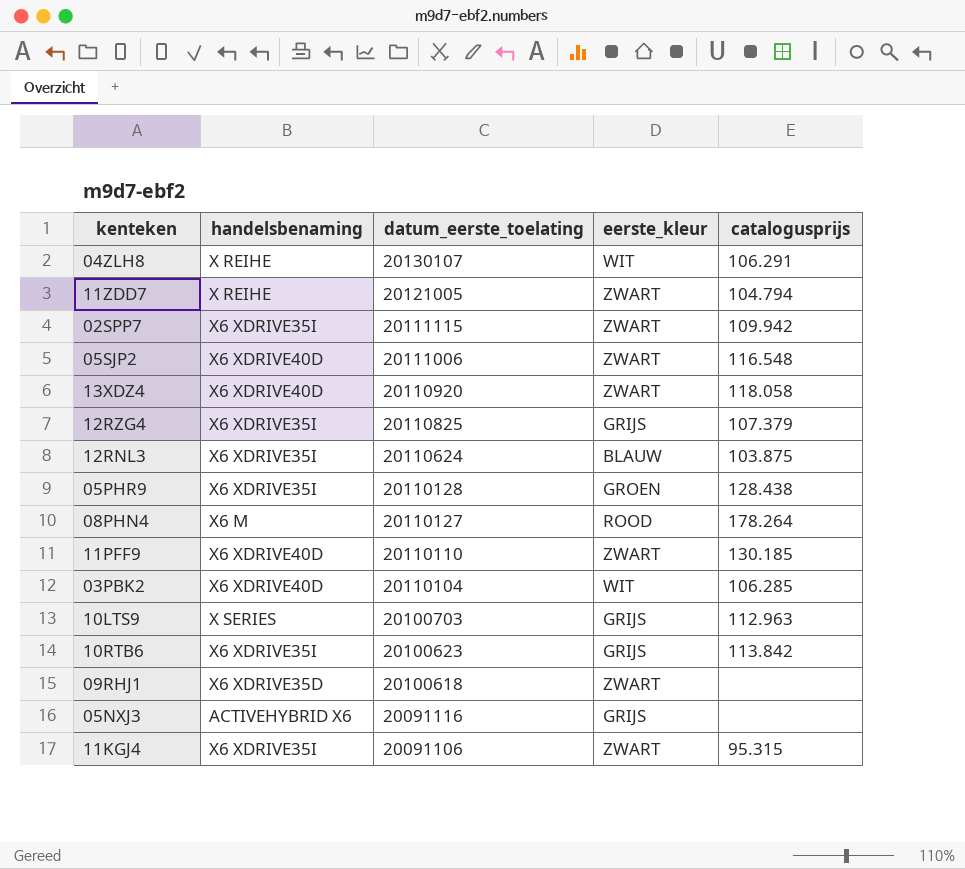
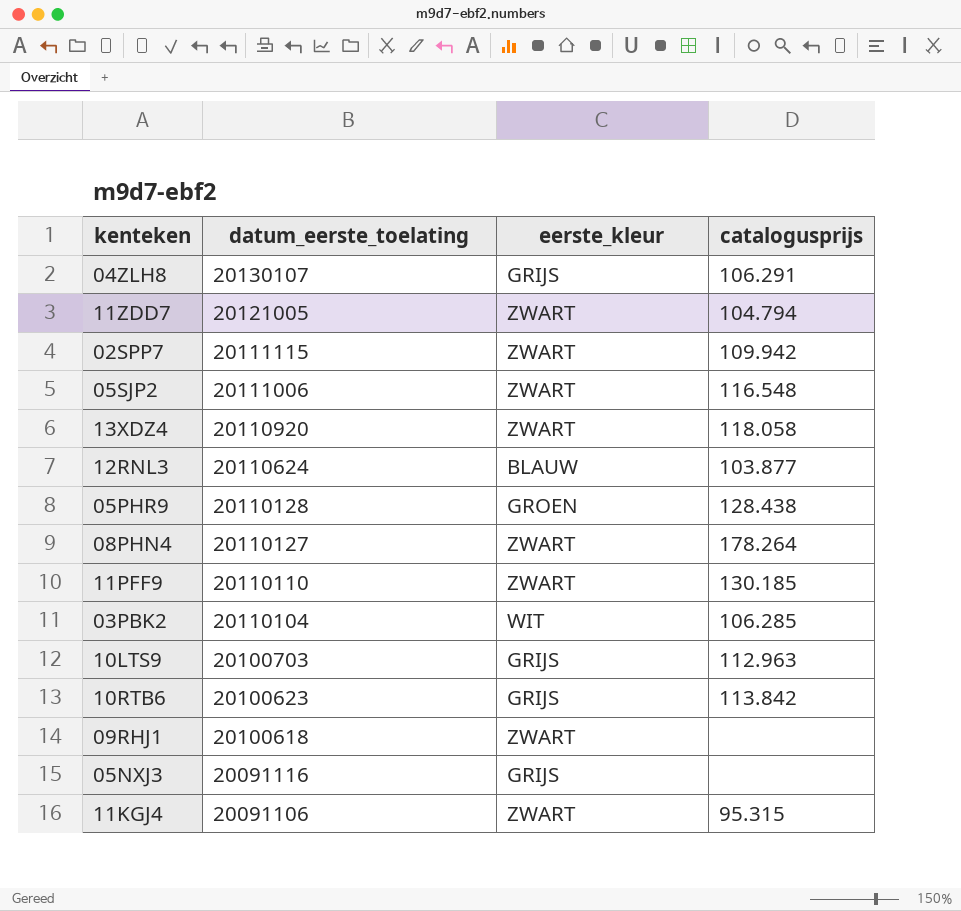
column handelsbenaming | position: 2 -> none
row 12RZG4: X6 XDRIVE35I | 20110825 | GRIJS | 107.379 -> none
04ZLH8 | eerste_kleur: WIT -> GRIJS
12RNL3 | catalogusprijs: 103.875 -> 103.877
08PHN4 | eerste_kleur: ROOD -> ZWART

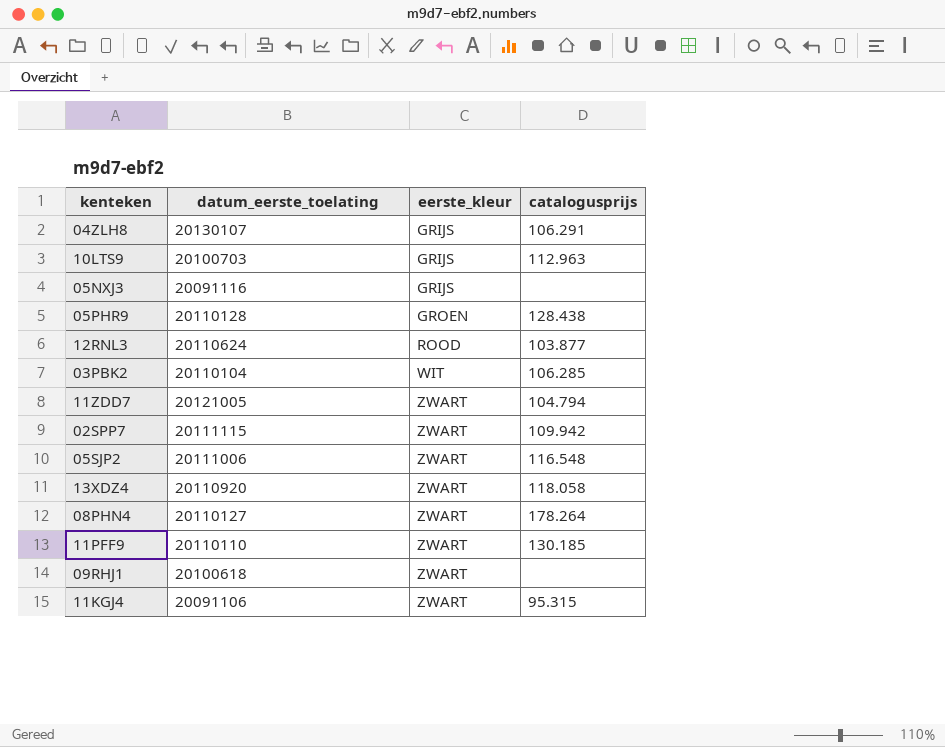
row order: datum_eerste_toelating descending -> eerste_kleur ascending
row 10RTB6: 20100623 | GRIJS | 113.842 -> none
12RNL3 | eerste_kleur: BLAUW -> ROOD

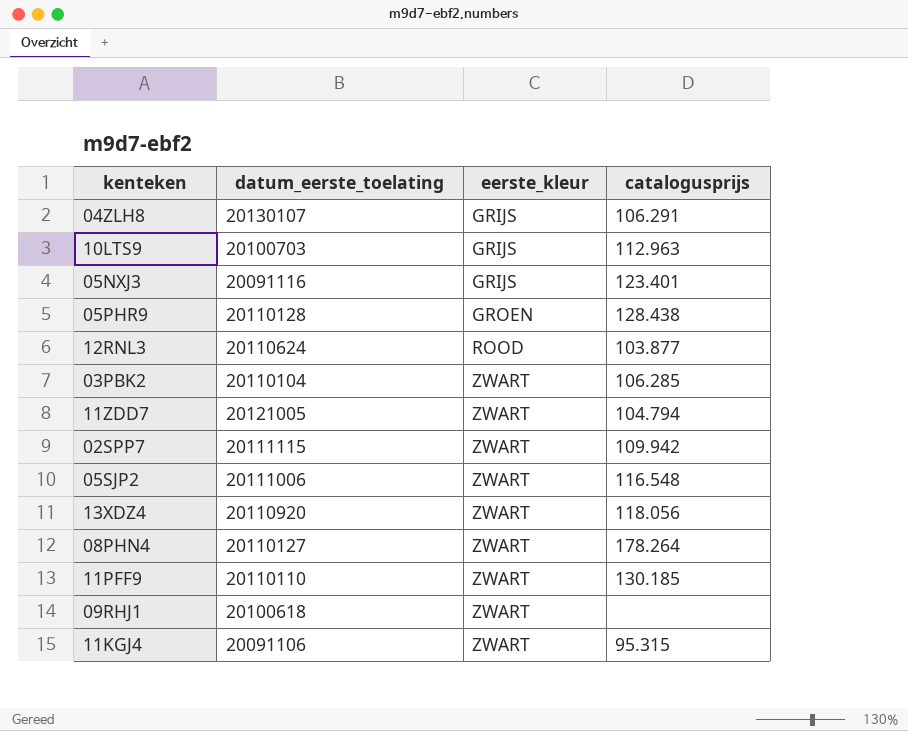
05NXJ3 | catalogusprijs: none -> 123.401
03PBK2 | eerste_kleur: WIT -> ZWART
13XDZ4 | catalogusprijs: 118.058 -> 118.056

